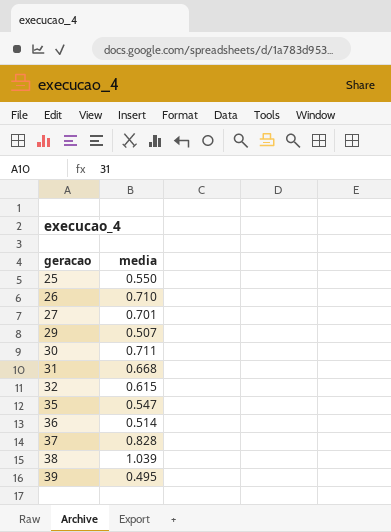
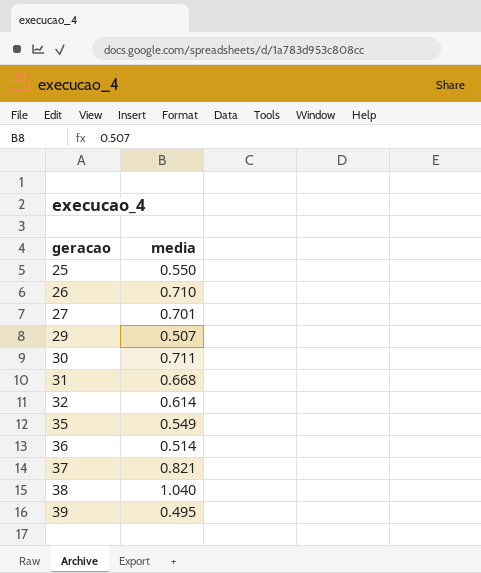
32 | media: 0.615 -> 0.614
35 | media: 0.547 -> 0.549
37 | media: 0.828 -> 0.821
38 | media: 1.039 -> 1.040

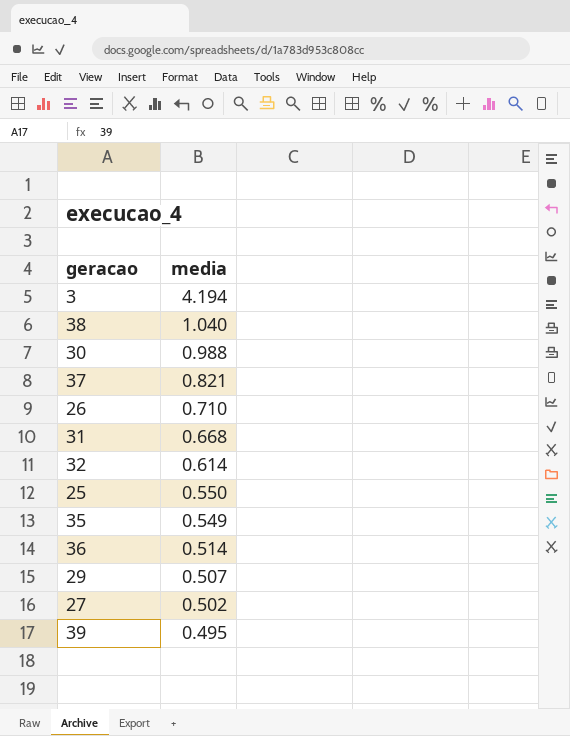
row order: geracao ascending -> media descending
row 3: none -> 4.194
30 | media: 0.711 -> 0.988
27 | media: 0.701 -> 0.502

